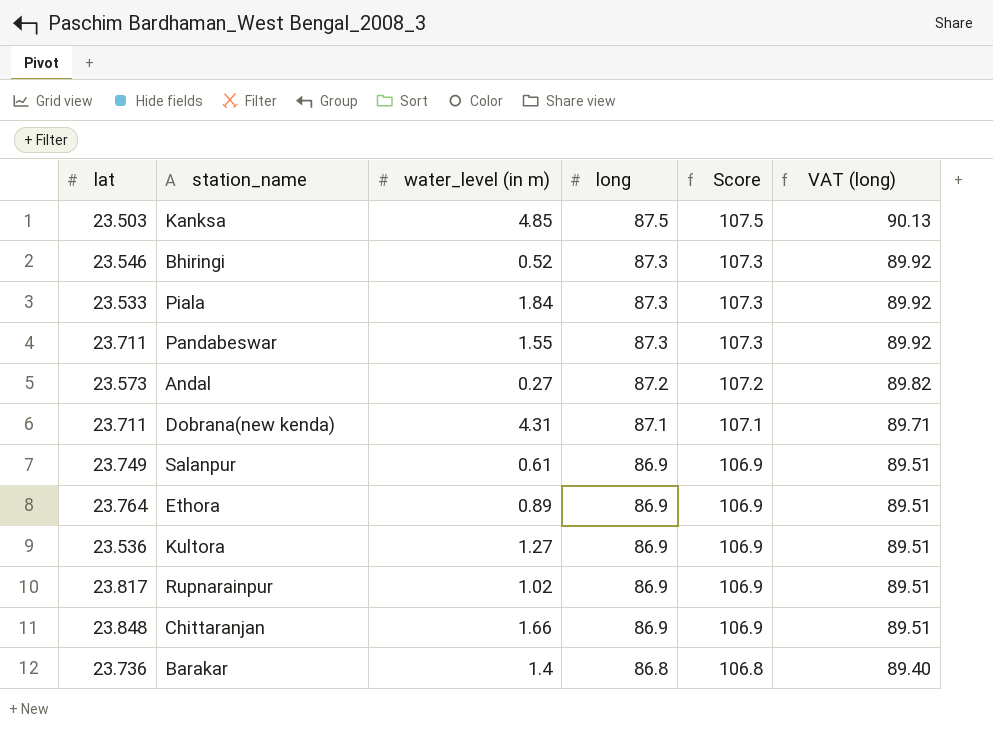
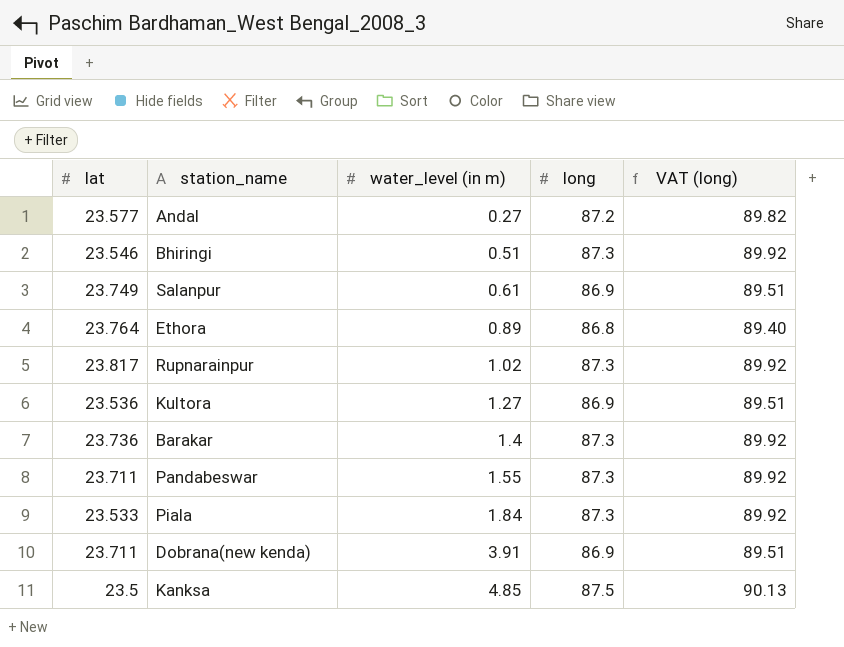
row order: long descending -> water_level (in m) ascending
column Score | formula: [long] + 20 -> none
row Chittaranjan: 23.848 | 1.66 | 86.9 | 106.9 | 89.51 -> none
Andal | lat: 23.573 -> 23.577
Bhiringi | water_level (in m): 0.52 -> 0.51
Ethora | long: 86.9 -> 86.8
Ethora | VAT (long): 89.51 -> 89.40
Rupnarainpur | long: 86.9 -> 87.3
Rupnarainpur | VAT (long): 89.51 -> 89.92
Barakar | long: 86.8 -> 87.3
Barakar | VAT (long): 89.40 -> 89.92
Dobrana(new kenda) | water_level (in m): 4.31 -> 3.91
Dobrana(new kenda) | long: 87.1 -> 86.9
Dobrana(new kenda) | VAT (long): 89.71 -> 89.51
Kanksa | lat: 23.503 -> 23.5

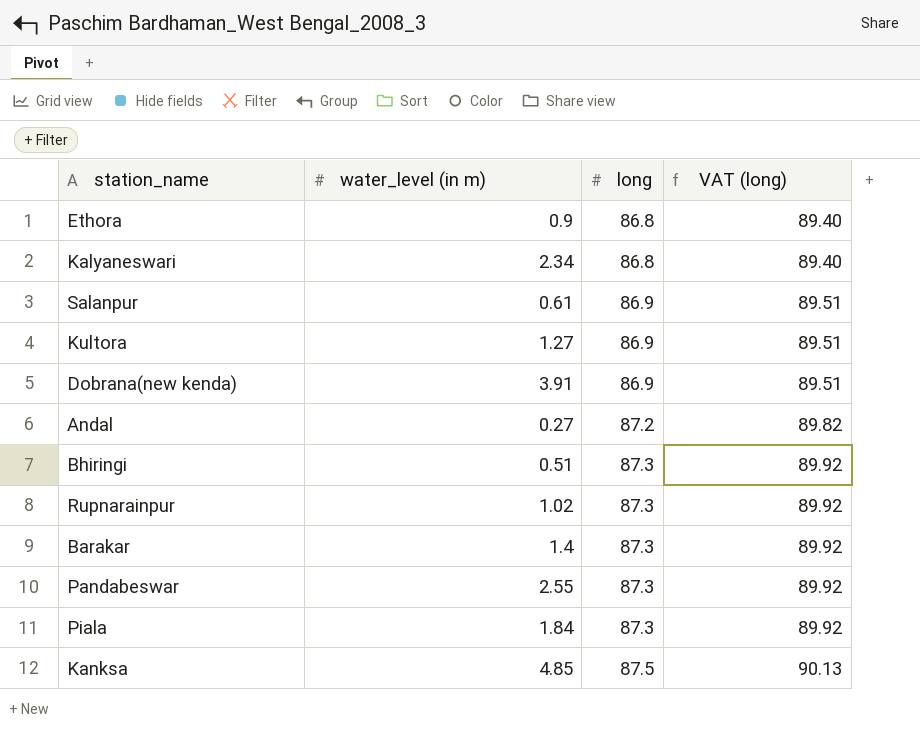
row order: water_level (in m) ascending -> long ascending
column lat | position: 1 -> none
Ethora | water_level (in m): 0.89 -> 0.9
row Kalyaneswari: none -> 2.34 | 86.8 | 89.40
Pandabeswar | water_level (in m): 1.55 -> 2.55

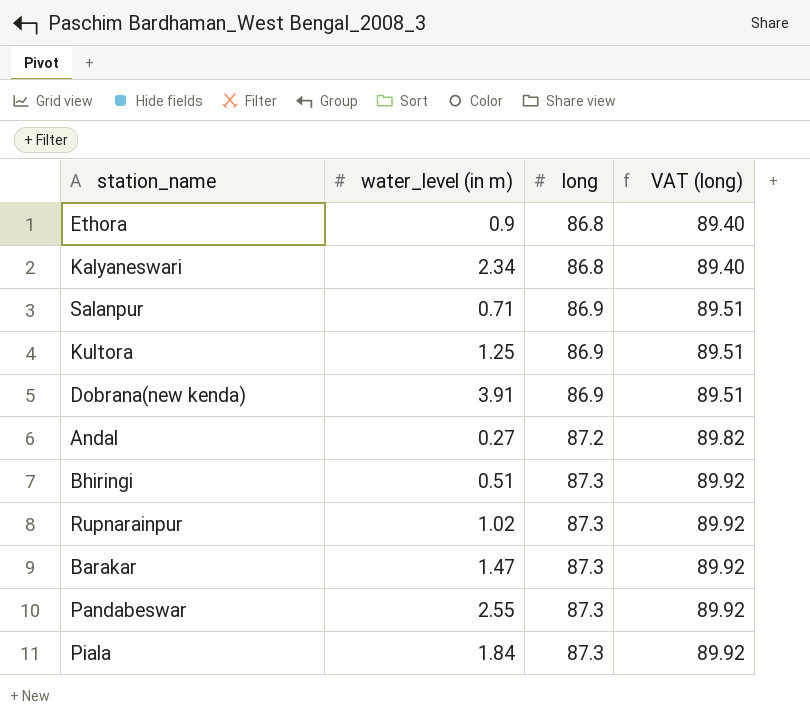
row Kanksa: 4.85 | 87.5 | 90.13 -> none
Salanpur | water_level (in m): 0.61 -> 0.71
Kultora | water_level (in m): 1.27 -> 1.25
Barakar | water_level (in m): 1.4 -> 1.47

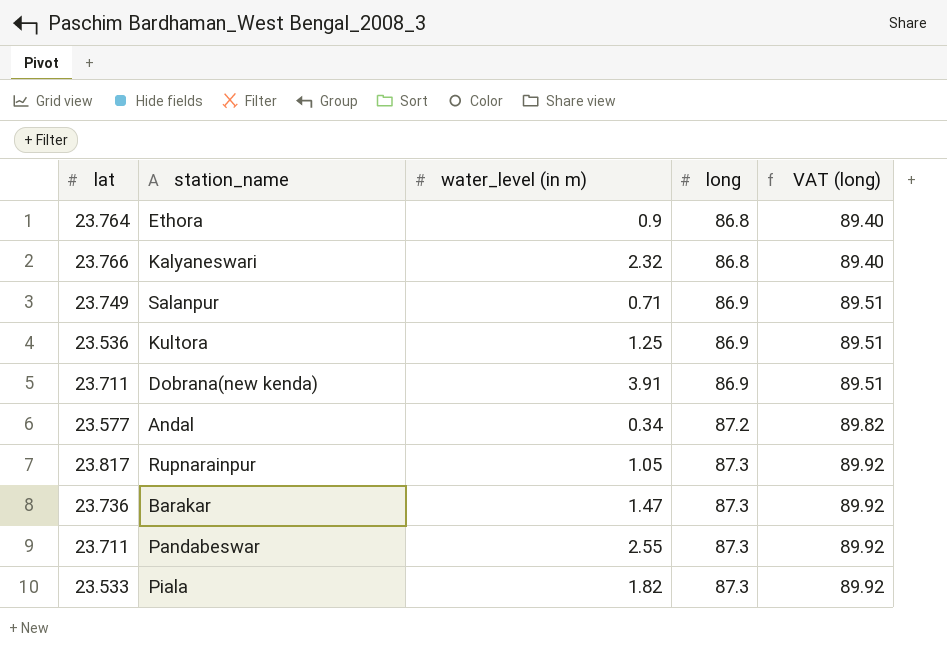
column lat | position: none -> 1
row Bhiringi: 0.51 | 87.3 | 89.92 -> none
Kalyaneswari | water_level (in m): 2.34 -> 2.32
Andal | water_level (in m): 0.27 -> 0.34
Rupnarainpur | water_level (in m): 1.02 -> 1.05
Piala | water_level (in m): 1.84 -> 1.82

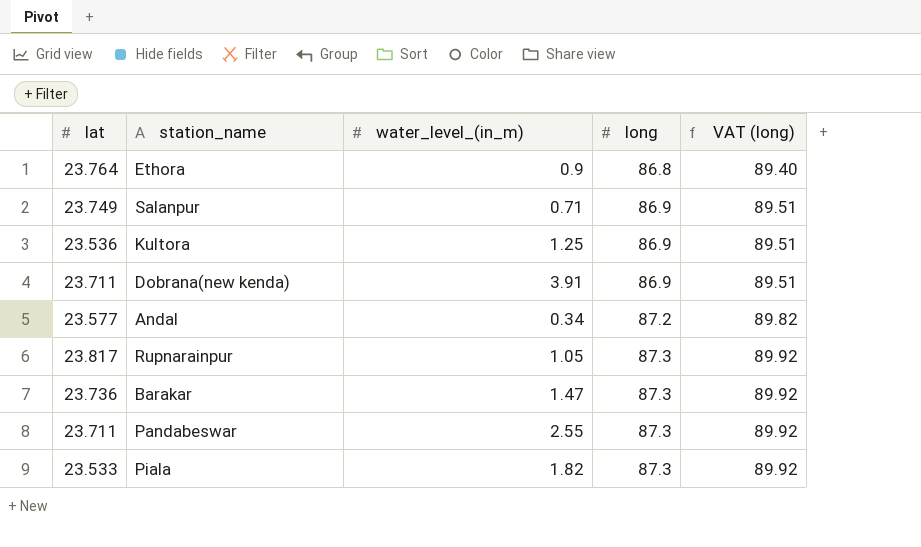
column name: water_level (in m) -> water_level_(in_m)
row Kalyaneswari: 23.766 | 2.32 | 86.8 | 89.40 -> none

